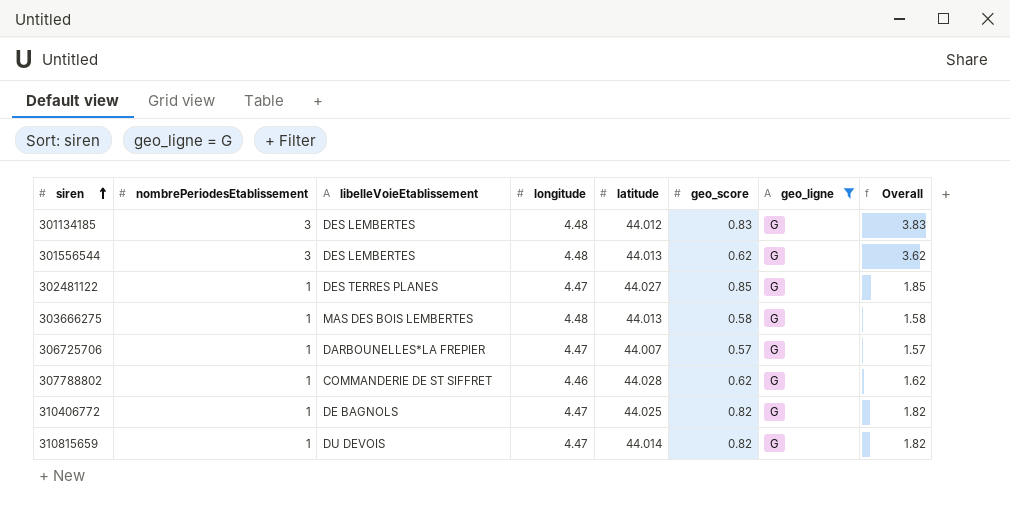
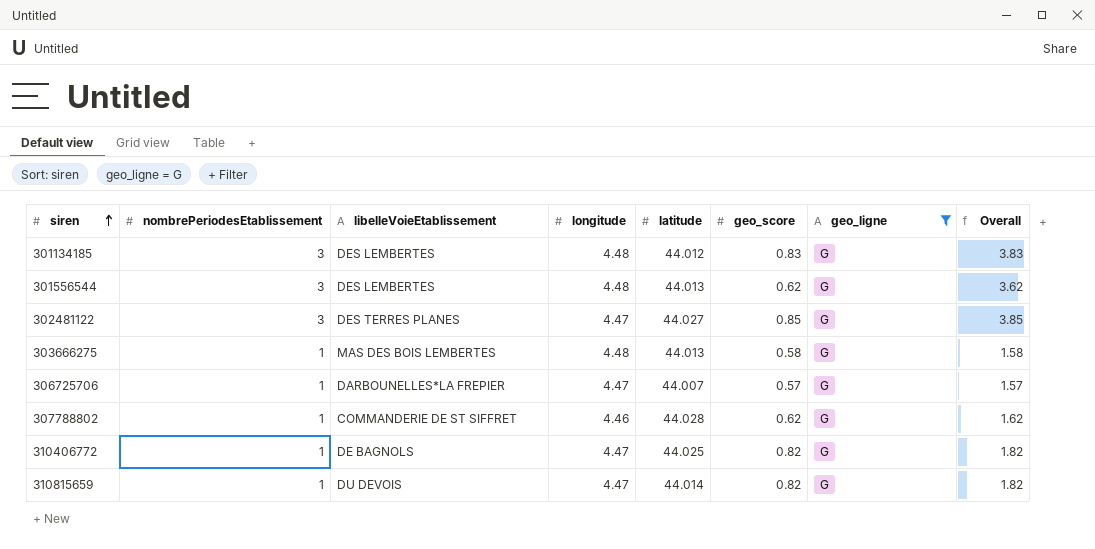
302481122 | nombrePeriodesEtablissement: 1 -> 3
302481122 | Overall: 1.85 -> 3.85

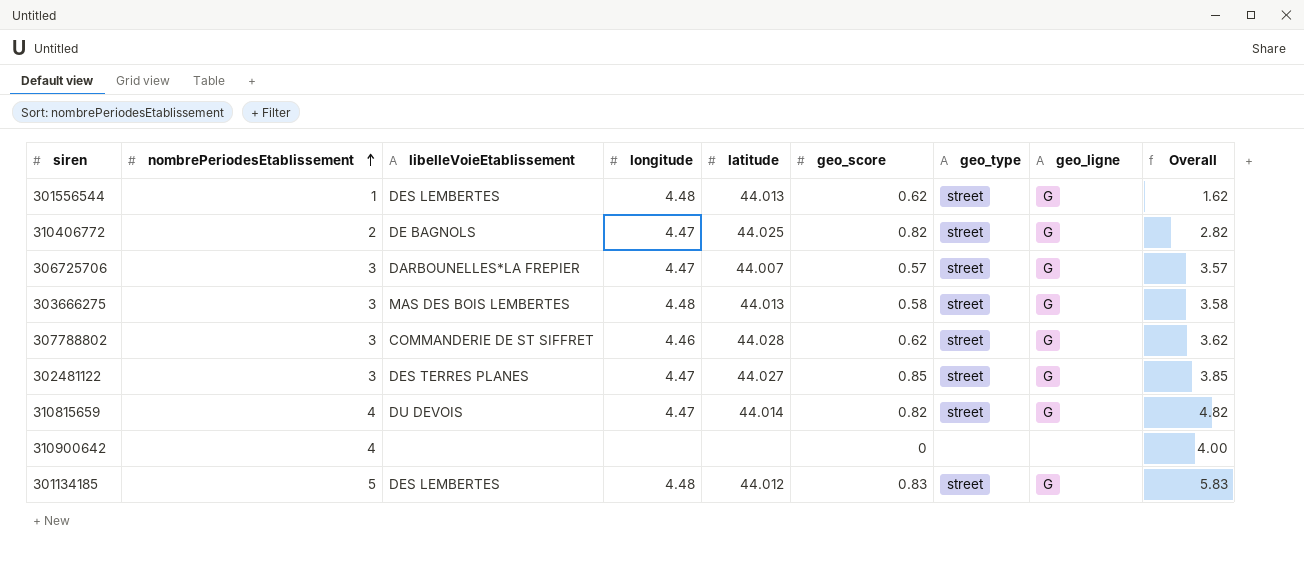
filter: geo_ligne = G -> none
row order: siren ascending -> nombrePeriodesEtablissement ascending
column geo_type | position: none -> 7
301556544 | nombrePeriodesEtablissement: 3 -> 1
301556544 | Overall: 3.62 -> 1.62
310406772 | nombrePeriodesEtablissement: 1 -> 2
310406772 | Overall: 1.82 -> 2.82
306725706 | nombrePeriodesEtablissement: 1 -> 3
306725706 | Overall: 1.57 -> 3.57
303666275 | nombrePeriodesEtablissement: 1 -> 3
303666275 | Overall: 1.58 -> 3.58
307788802 | nombrePeriodesEtablissement: 1 -> 3
307788802 | Overall: 1.62 -> 3.62
310815659 | nombrePeriodesEtablissement: 1 -> 4
310815659 | Overall: 1.82 -> 4.82
301134185 | nombrePeriodesEtablissement: 3 -> 5
301134185 | Overall: 3.83 -> 5.83

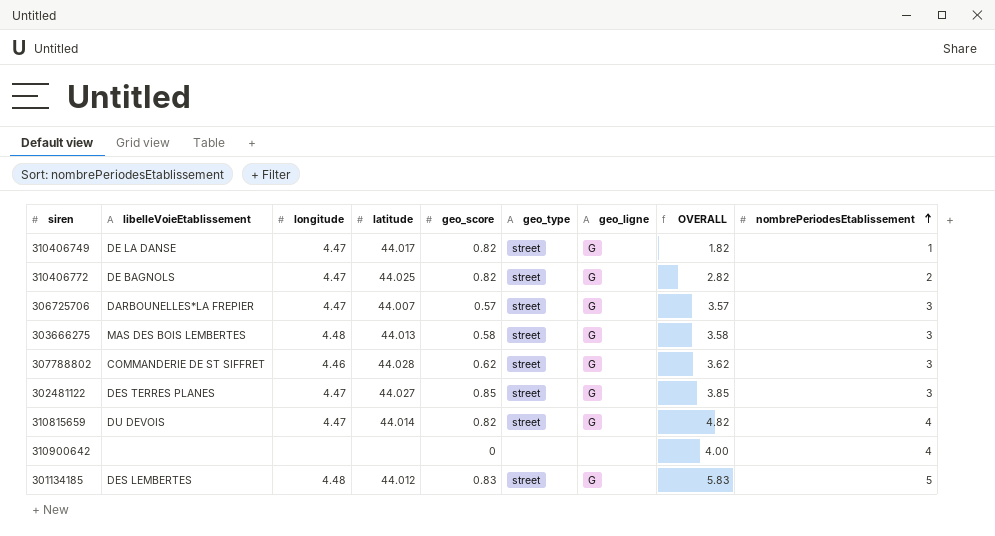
column name: Overall -> OVERALL
column nombrePeriodesEtablissement | position: 2 -> 9
row 301556544: 1 | DES LEMBERTES | 4.48 | 44.013 | 0.62 | street | G | 1.62 -> none
row 310406749: none -> DE LA DANSE | 4.47 | 44.017 | 0.82 | street | G | 1.82 | 1

